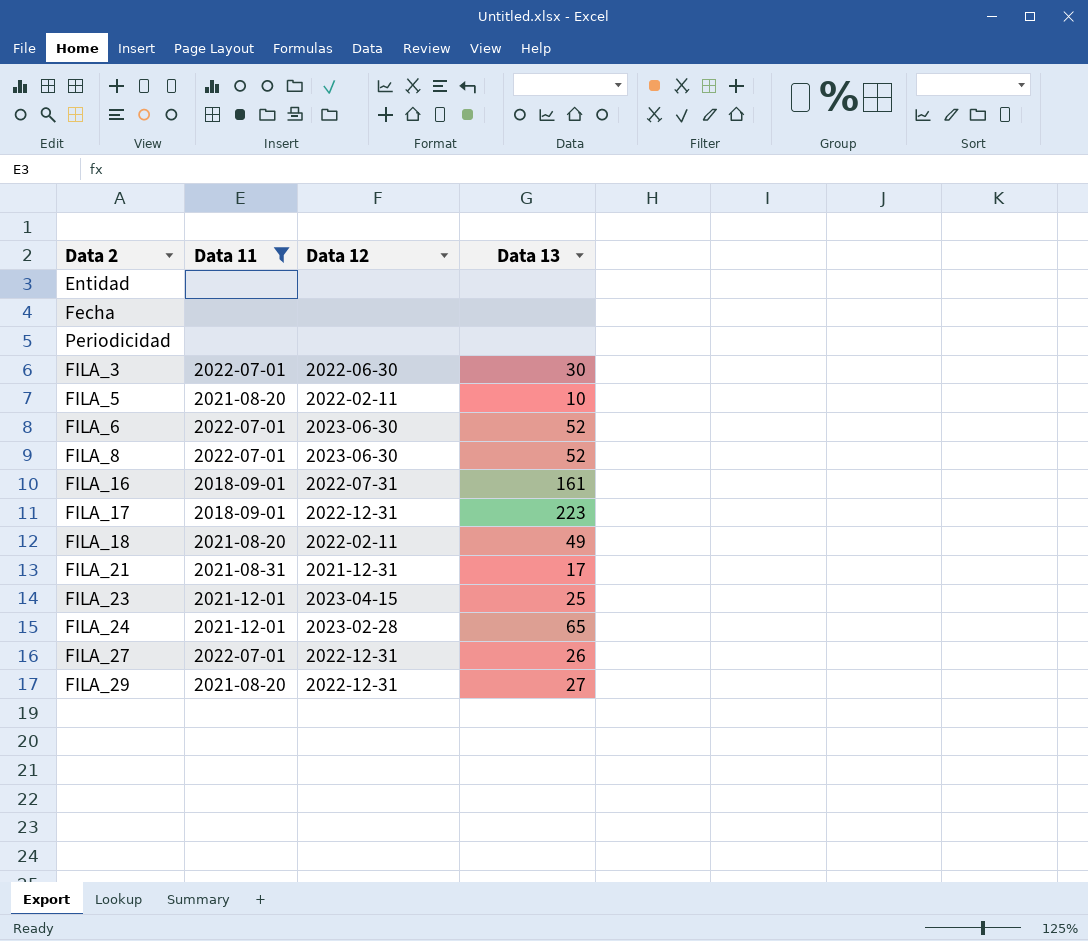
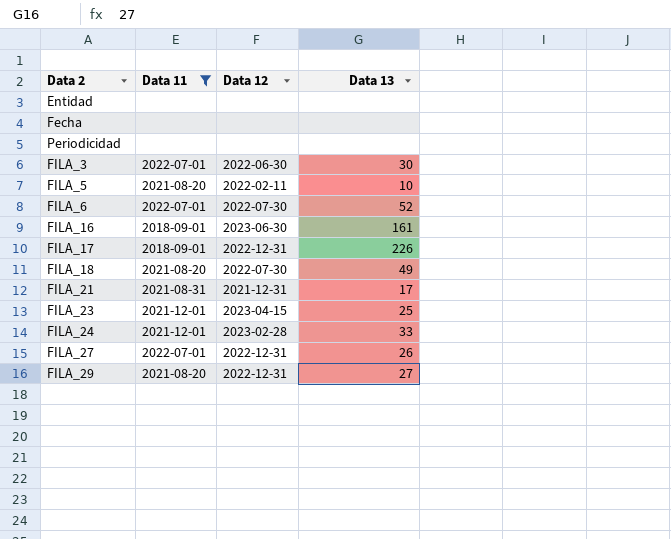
row FILA_8: 2022-07-01 | 2023-06-30 | 52 -> none
FILA_6 | Data 12: 2023-06-30 -> 2022-07-30
FILA_16 | Data 12: 2022-07-31 -> 2023-06-30
FILA_17 | Data 13: 223 -> 226
FILA_18 | Data 12: 2022-02-11 -> 2022-07-30
FILA_24 | Data 13: 65 -> 33

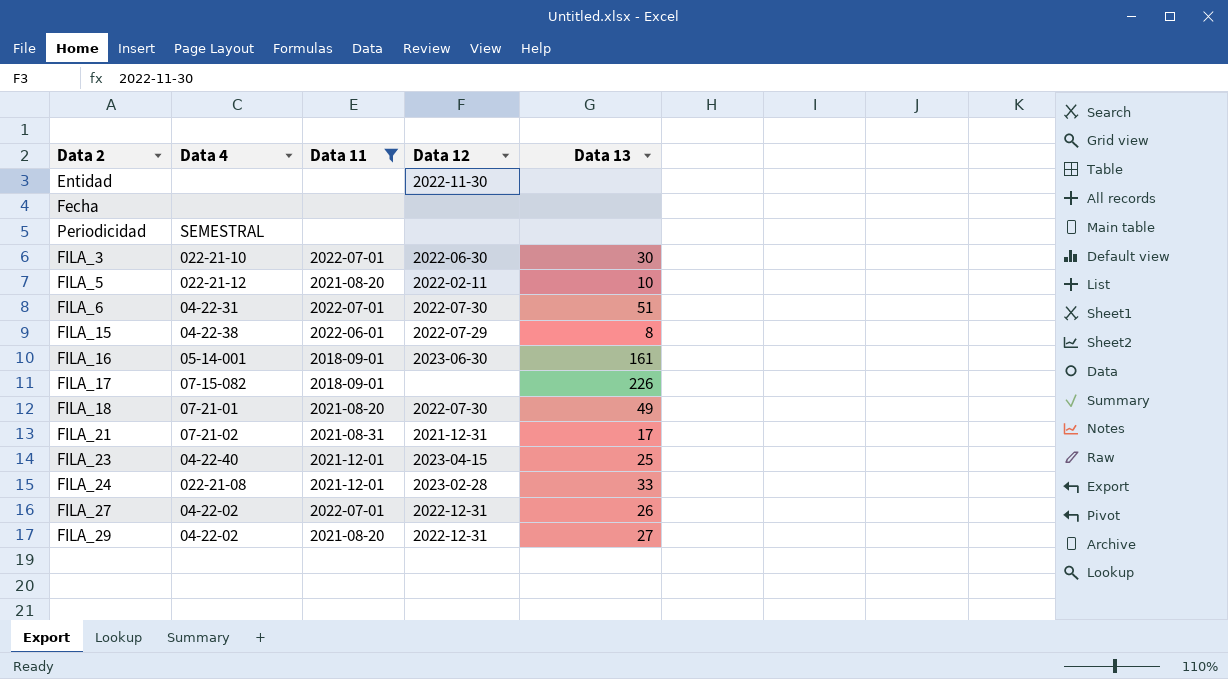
column Data 4 | position: none -> 2
Entidad | Data 12: none -> 2022-11-30
FILA_6 | Data 13: 52 -> 51
row FILA_15: none -> 04-22-38 | 2022-06-01 | 2022-07-29 | 8
FILA_17 | Data 12: 2022-12-31 -> none

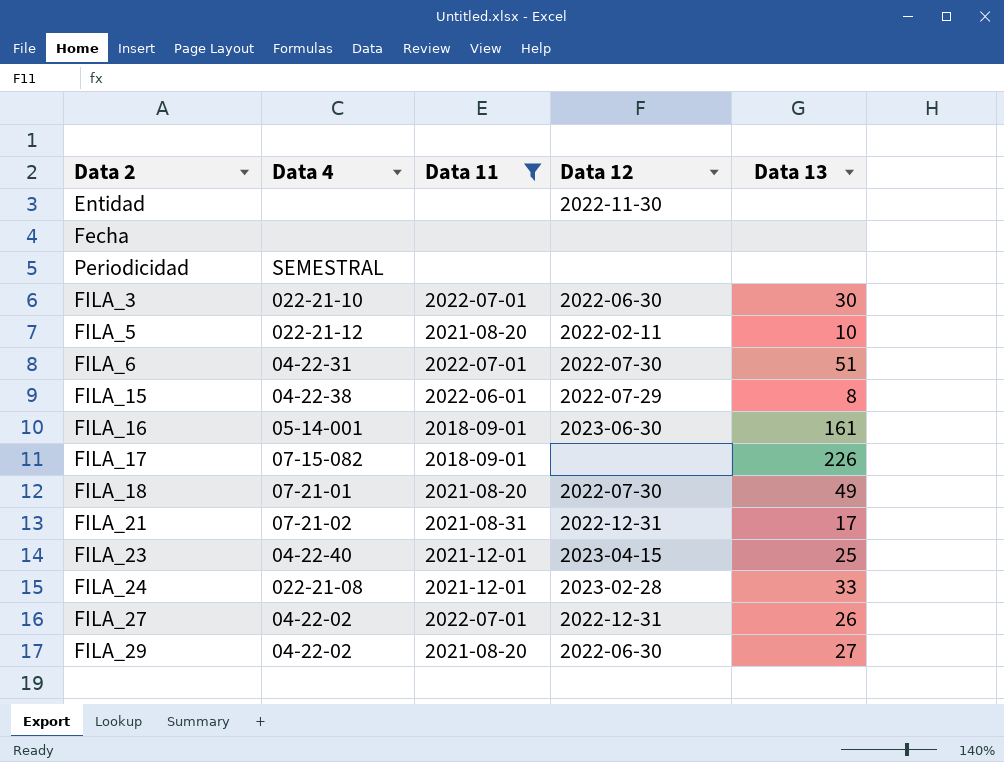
FILA_21 | Data 12: 2021-12-31 -> 2022-12-31
FILA_29 | Data 12: 2022-12-31 -> 2022-06-30

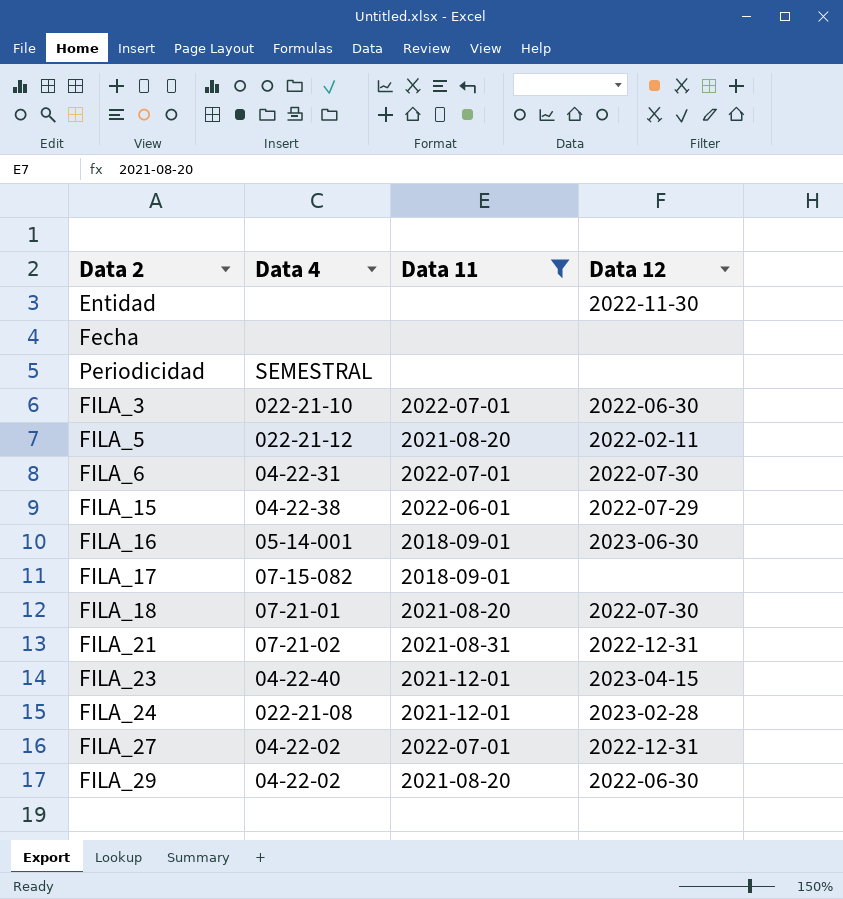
column Data 13 | position: 5 -> none

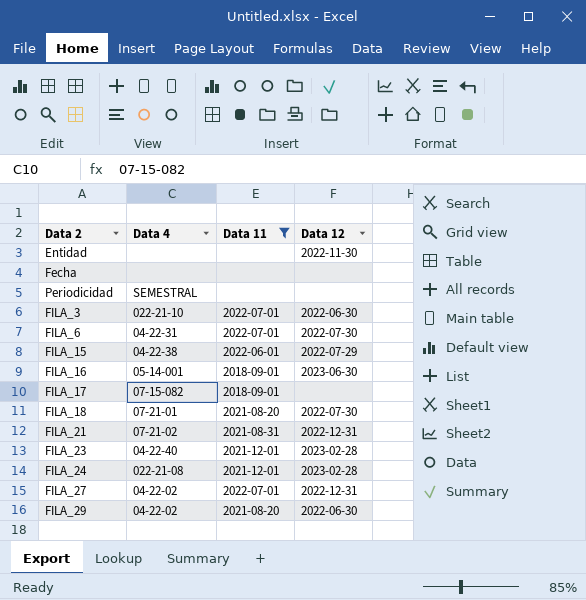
row FILA_5: 022-21-12 | 2021-08-20 | 2022-02-11 -> none
FILA_23 | Data 12: 2023-04-15 -> 2023-02-28

